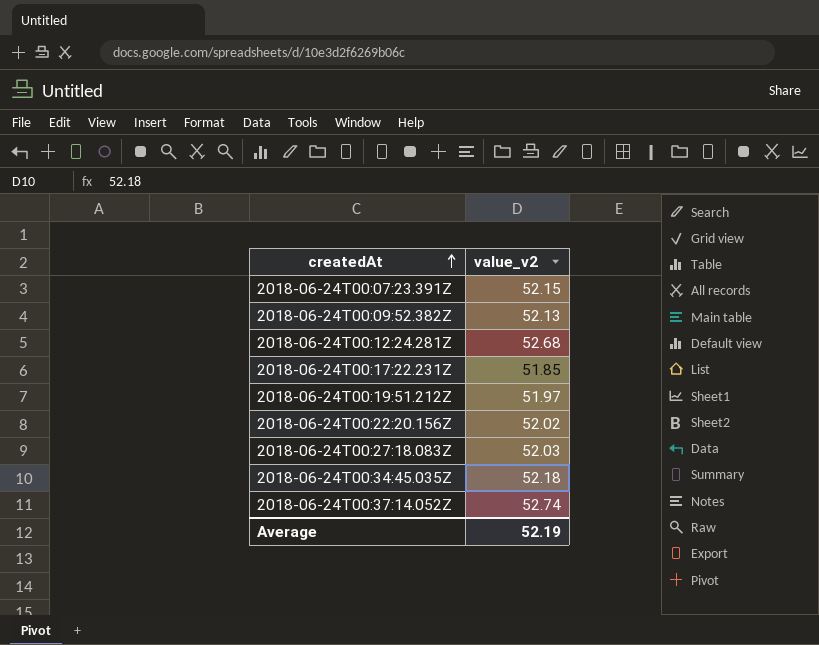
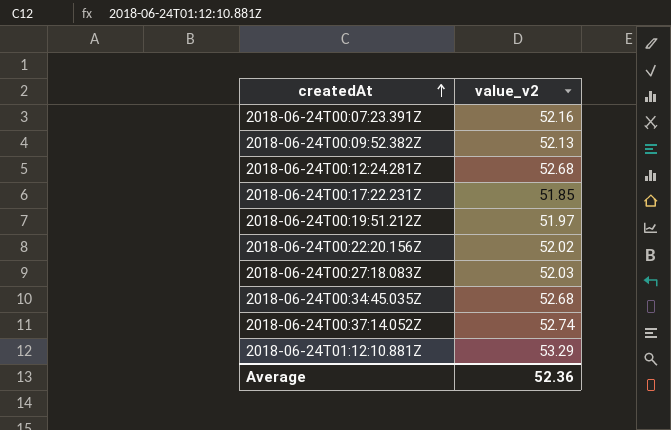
2018-06-24T00:07:23.391Z | value_v2: 52.15 -> 52.16
2018-06-24T00:34:45.035Z | value_v2: 52.18 -> 52.68
row 2018-06-24T01:12:10.881Z: none -> 53.29
Average | value_v2: 52.19 -> 52.36

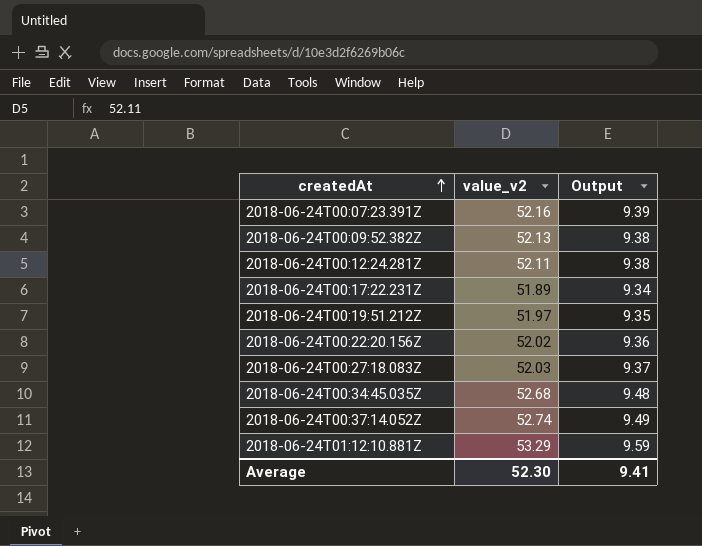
column Output | formula: none -> [value_v2] * 0.18
2018-06-24T00:12:24.281Z | value_v2: 52.68 -> 52.11
2018-06-24T00:17:22.231Z | value_v2: 51.85 -> 51.89
Average | value_v2: 52.36 -> 52.30

